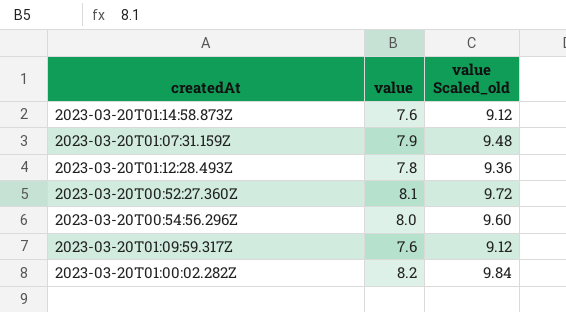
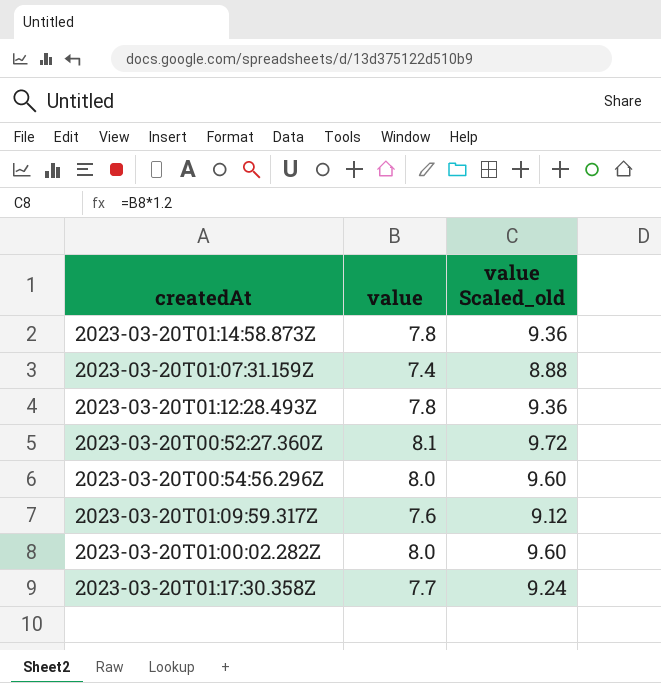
2023-03-20T01:14:58.873Z | value: 7.6 -> 7.8
2023-03-20T01:14:58.873Z | value Scaled_old: 9.12 -> 9.36
2023-03-20T01:07:31.159Z | value: 7.9 -> 7.4
2023-03-20T01:07:31.159Z | value Scaled_old: 9.48 -> 8.88
2023-03-20T01:00:02.282Z | value: 8.2 -> 8.0
2023-03-20T01:00:02.282Z | value Scaled_old: 9.84 -> 9.60
row 2023-03-20T01:17:30.358Z: none -> 7.7 | 9.24

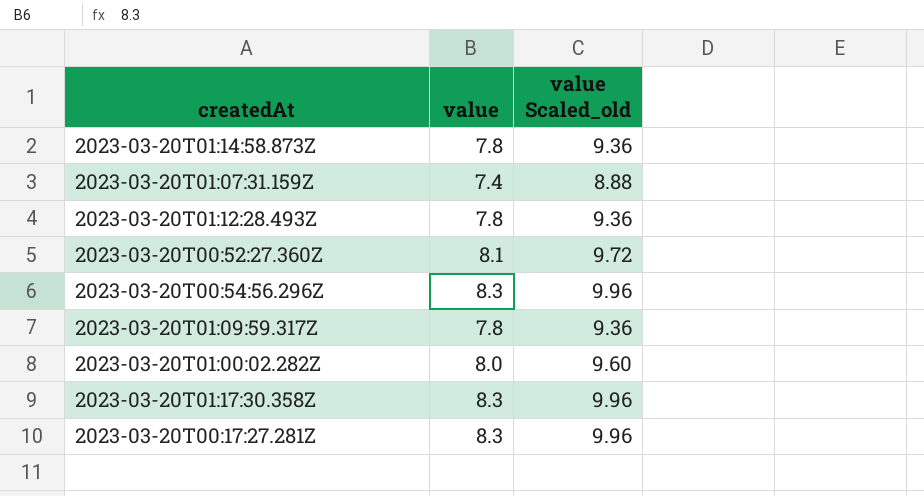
2023-03-20T00:54:56.296Z | value: 8.0 -> 8.3
2023-03-20T00:54:56.296Z | value Scaled_old: 9.60 -> 9.96
2023-03-20T01:09:59.317Z | value: 7.6 -> 7.8
2023-03-20T01:09:59.317Z | value Scaled_old: 9.12 -> 9.36
2023-03-20T01:17:30.358Z | value: 7.7 -> 8.3
2023-03-20T01:17:30.358Z | value Scaled_old: 9.24 -> 9.96
row 2023-03-20T00:17:27.281Z: none -> 8.3 | 9.96

